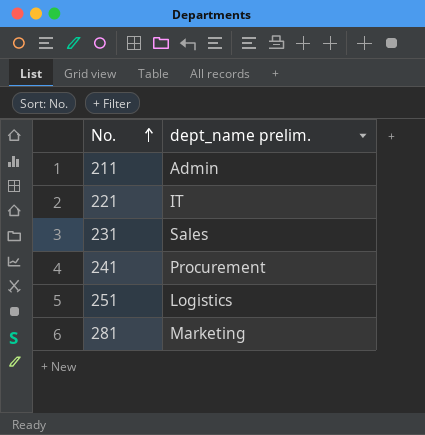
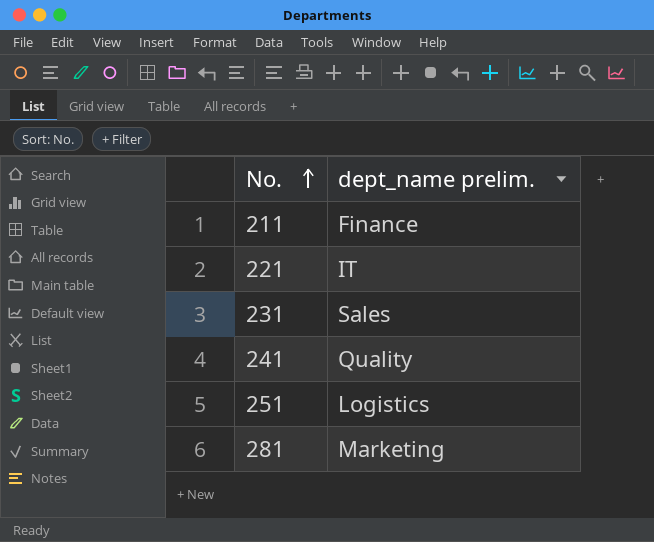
211 | dept_name prelim.: Admin -> Finance
241 | dept_name prelim.: Procurement -> Quality

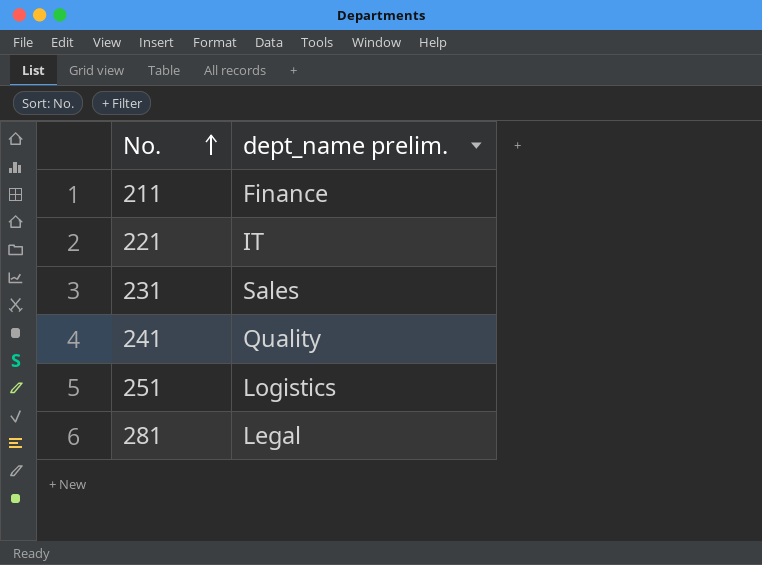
281 | dept_name prelim.: Marketing -> Legal

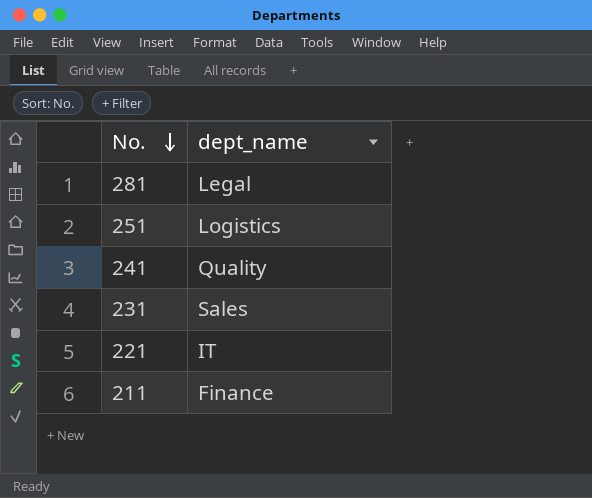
row order: No. ascending -> No. descending
column name: dept_name prelim. -> dept_name

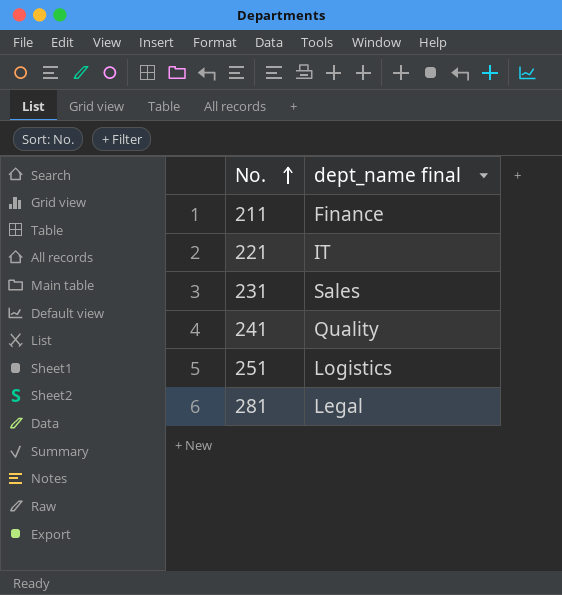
row order: No. descending -> No. ascending
column name: dept_name -> dept_name final

